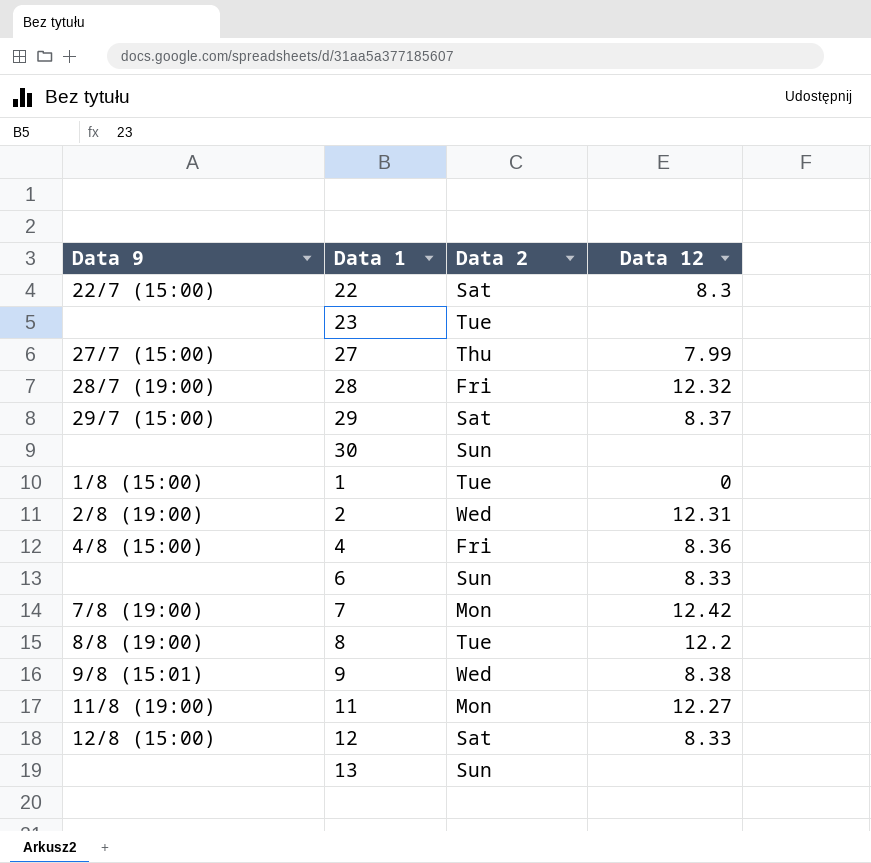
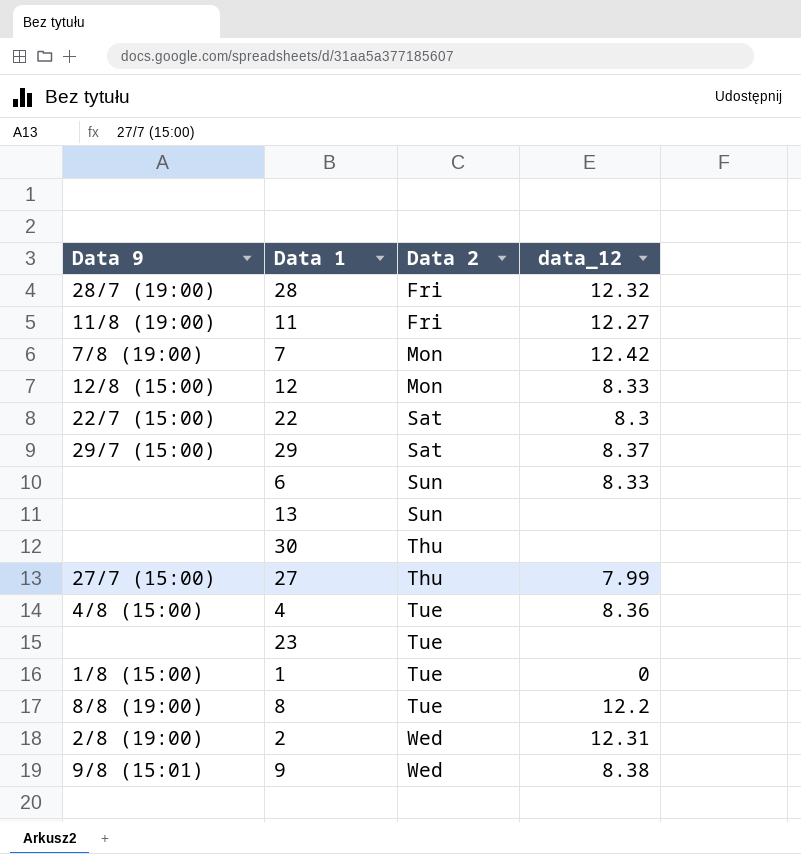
row order: none -> Data 2 ascending
column name: Data 12 -> data_12
11 | Data 2: Mon -> Fri
12 | Data 2: Sat -> Mon
30 | Data 2: Sun -> Thu
4 | Data 2: Fri -> Tue

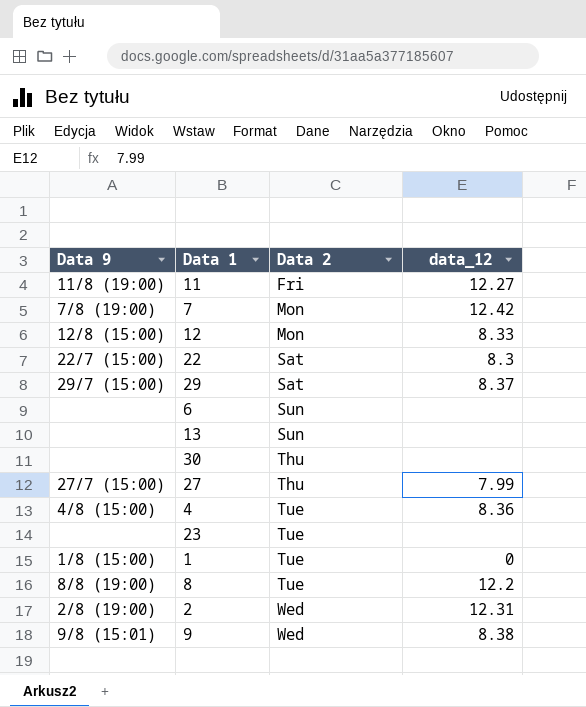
row 28: 28/7 (19:00) | Fri | 12.32 -> none
6 | data_12: 8.33 -> none

